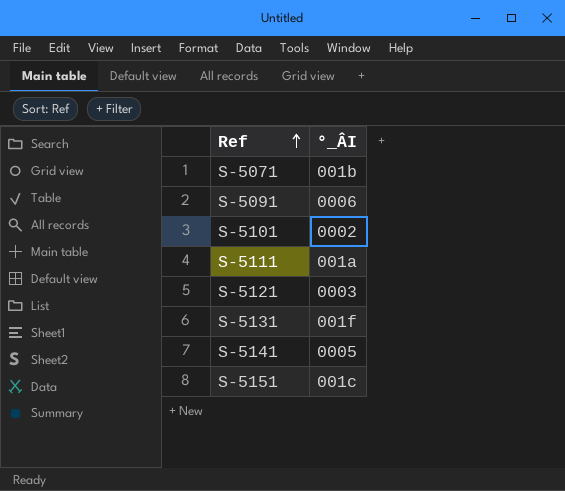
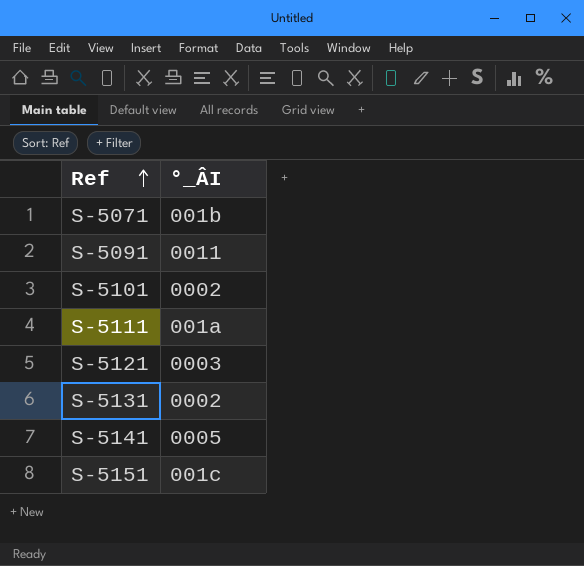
S-5091 | °_ÂI: 0006 -> 0011
S-5131 | °_ÂI: 001f -> 0002

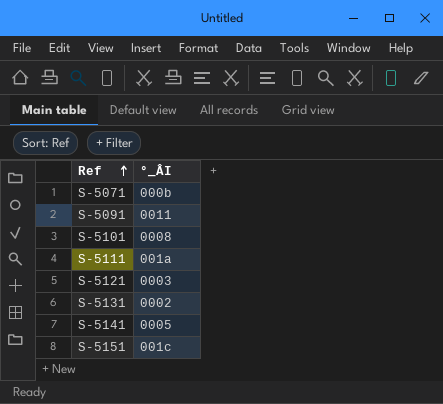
S-5071 | °_ÂI: 001b -> 000b
S-5101 | °_ÂI: 0002 -> 0008

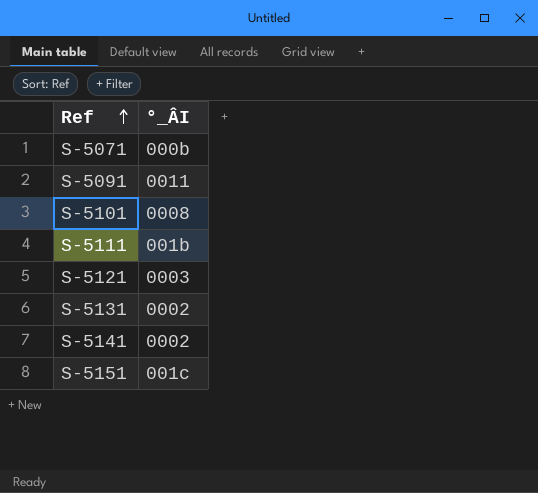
S-5111 | °_ÂI: 001a -> 001b
S-5141 | °_ÂI: 0005 -> 0002

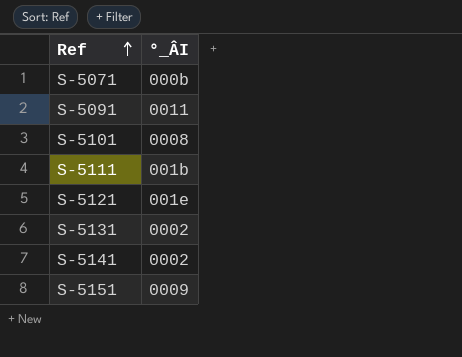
S-5121 | °_ÂI: 0003 -> 001e
S-5151 | °_ÂI: 001c -> 0009

